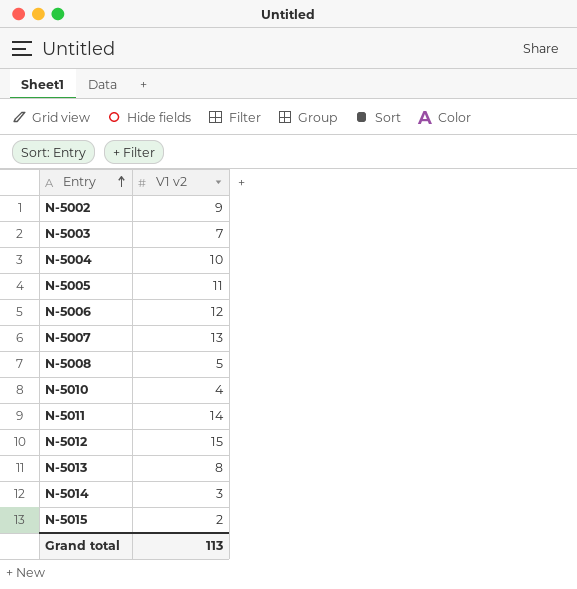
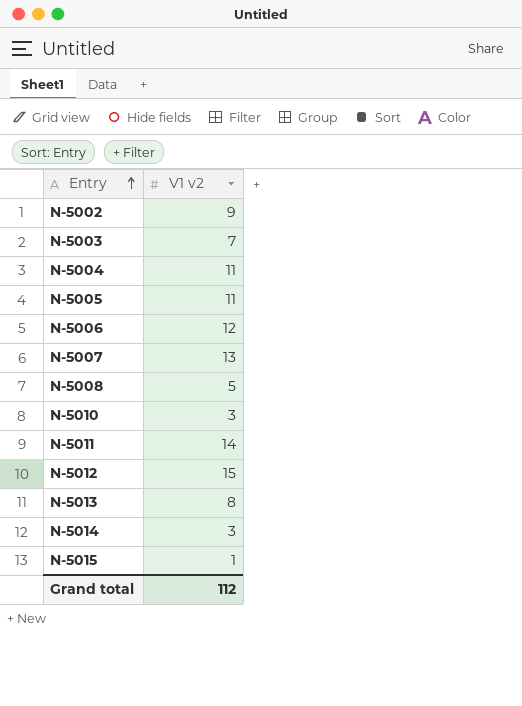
N-5004 | V1 v2: 10 -> 11
N-5010 | V1 v2: 4 -> 3
N-5015 | V1 v2: 2 -> 1
Grand total | V1 v2: 113 -> 112

